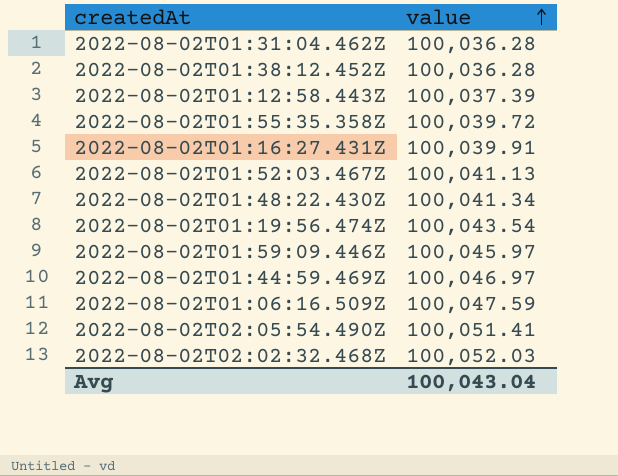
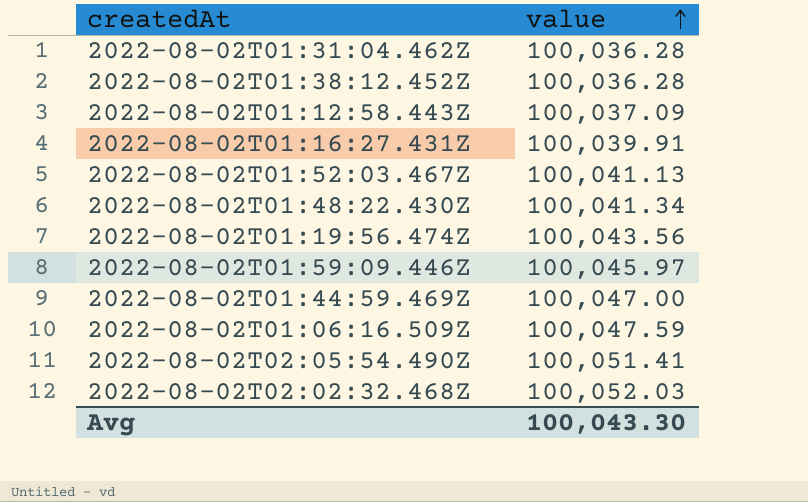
row 2022-08-02T01:55:35.358Z: 100,039.72 -> none
2022-08-02T01:12:58.443Z | value: 100,037.39 -> 100,037.09
2022-08-02T01:19:56.474Z | value: 100,043.54 -> 100,043.56
2022-08-02T01:44:59.469Z | value: 100,046.97 -> 100,047.00
Avg | value: 100,043.04 -> 100,043.30

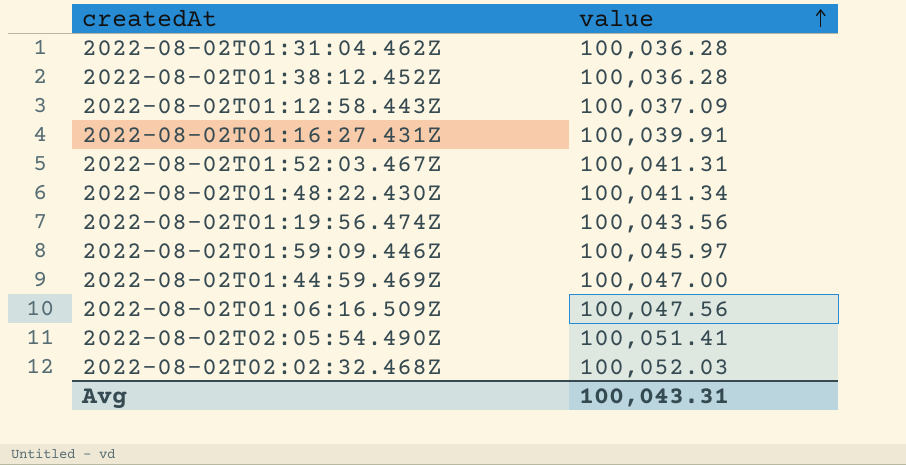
2022-08-02T01:52:03.467Z | value: 100,041.13 -> 100,041.31
2022-08-02T01:06:16.509Z | value: 100,047.59 -> 100,047.56
Avg | value: 100,043.30 -> 100,043.31

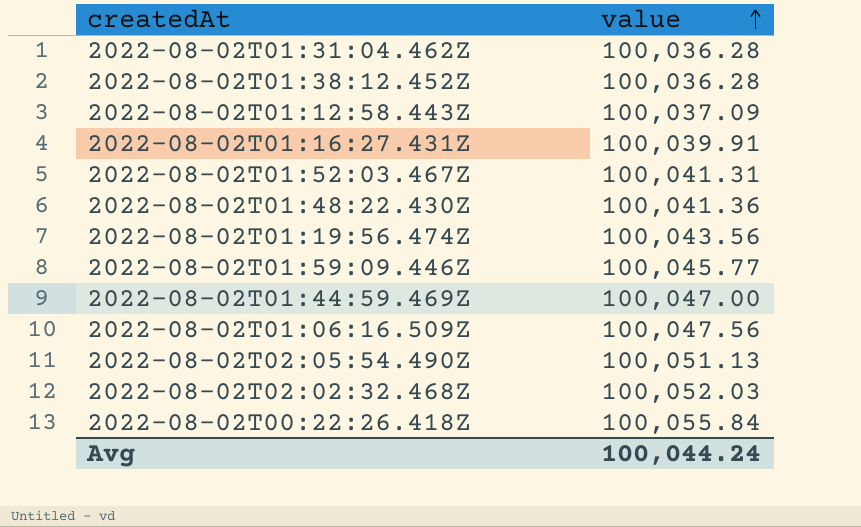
2022-08-02T01:48:22.430Z | value: 100,041.34 -> 100,041.36
2022-08-02T01:59:09.446Z | value: 100,045.97 -> 100,045.77
2022-08-02T02:05:54.490Z | value: 100,051.41 -> 100,051.13
row 2022-08-02T00:22:26.418Z: none -> 100,055.84
Avg | value: 100,043.31 -> 100,044.24

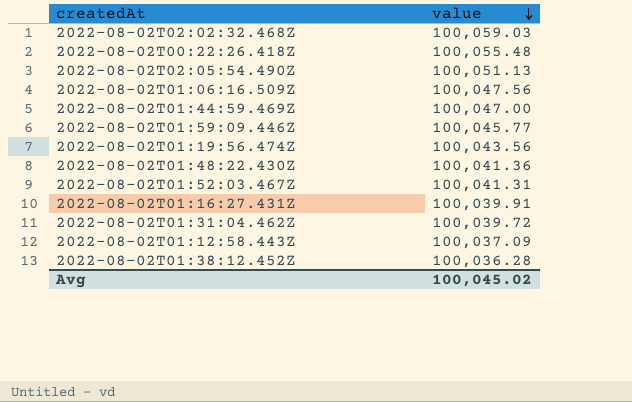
row order: value ascending -> value descending
2022-08-02T02:02:32.468Z | value: 100,052.03 -> 100,059.03
2022-08-02T00:22:26.418Z | value: 100,055.84 -> 100,055.48
2022-08-02T01:31:04.462Z | value: 100,036.28 -> 100,039.72
Avg | value: 100,044.24 -> 100,045.02

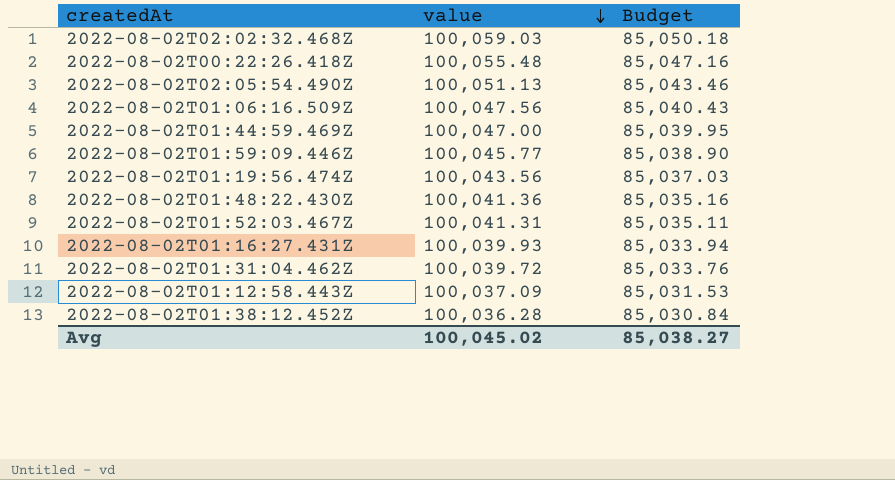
column Budget | formula: none -> [value] * 0.85
2022-08-02T01:16:27.431Z | value: 100,039.91 -> 100,039.93

